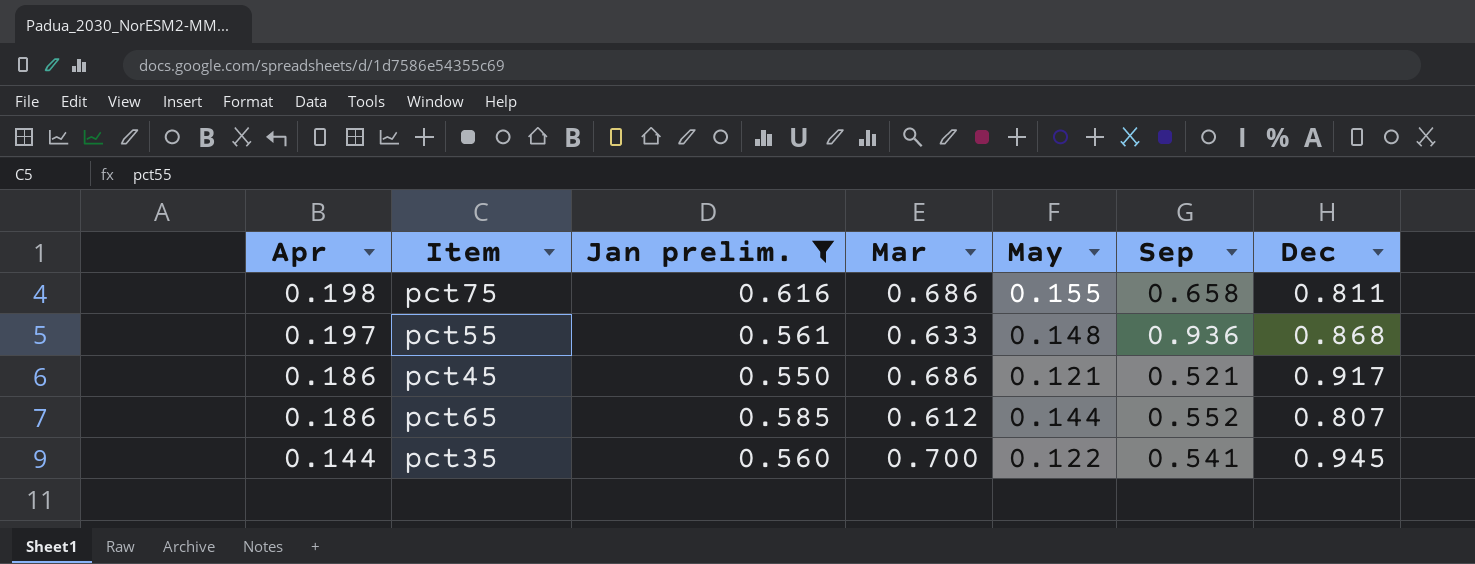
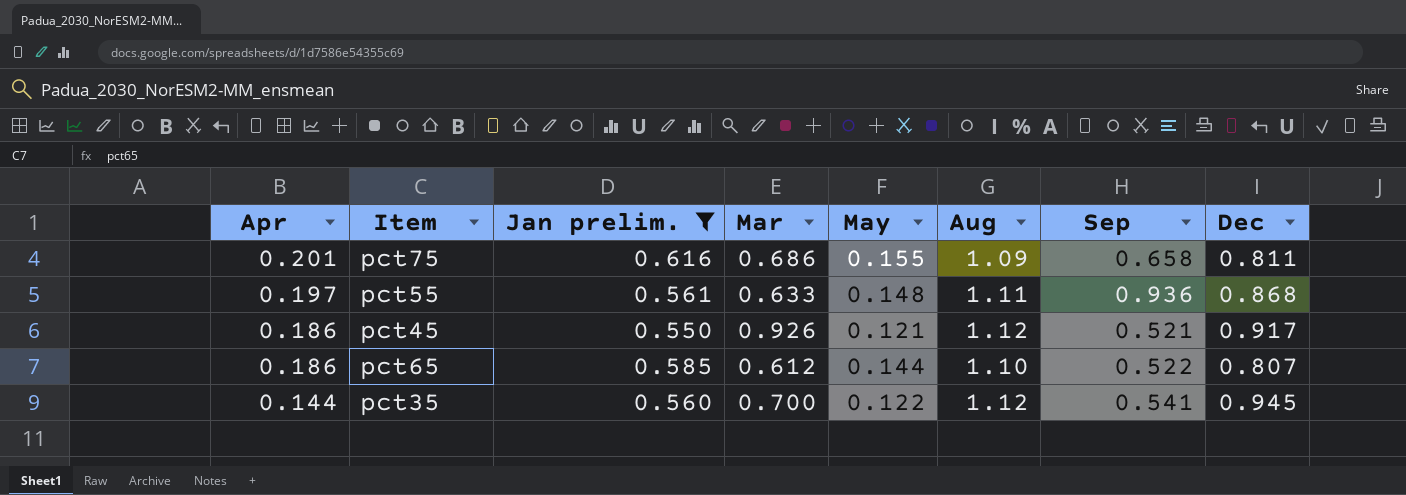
column Aug | position: none -> 6
pct75 | Apr: 0.198 -> 0.201
pct45 | Mar: 0.686 -> 0.926
pct65 | Sep: 0.552 -> 0.522

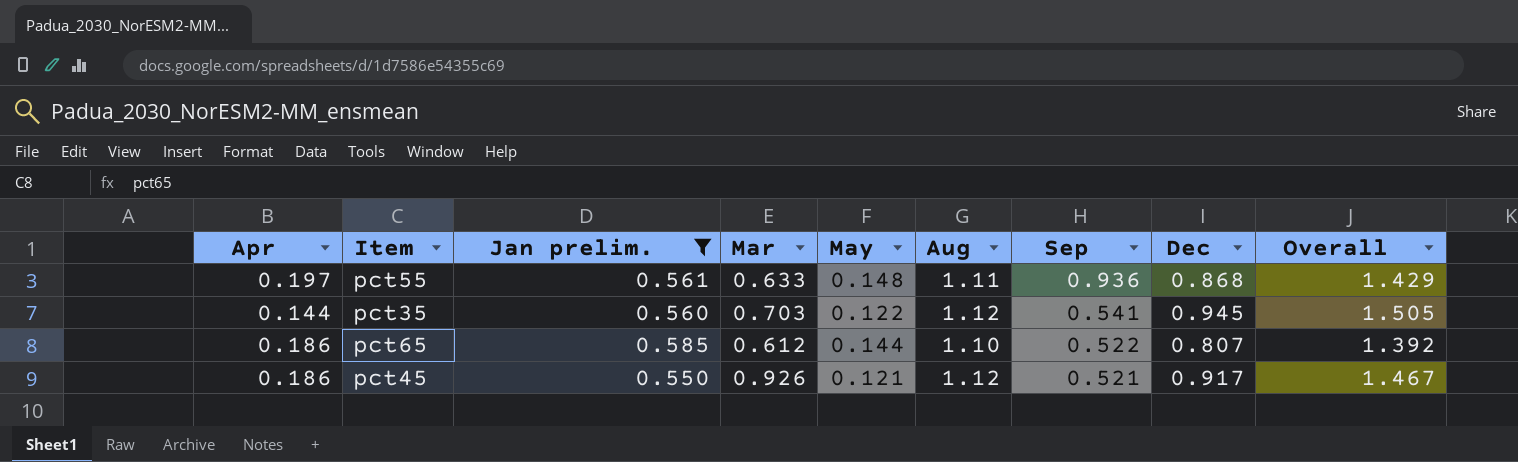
row order: Apr descending -> Sep descending
column Overall | formula: none -> [Jan prelim.] + [Dec]
row pct75: 0.201 | 0.616 | 0.686 | 0.155 | 1.09 | 0.658 | 0.811 -> none
pct35 | Mar: 0.700 -> 0.703

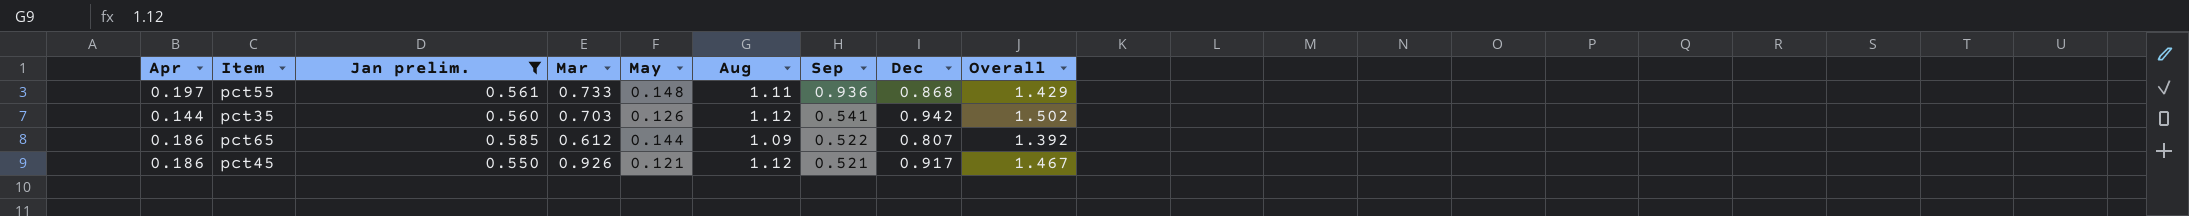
pct55 | Mar: 0.633 -> 0.733
pct35 | May: 0.122 -> 0.126
pct35 | Dec: 0.945 -> 0.942
pct35 | Overall: 1.505 -> 1.502
pct65 | Aug: 1.10 -> 1.09

